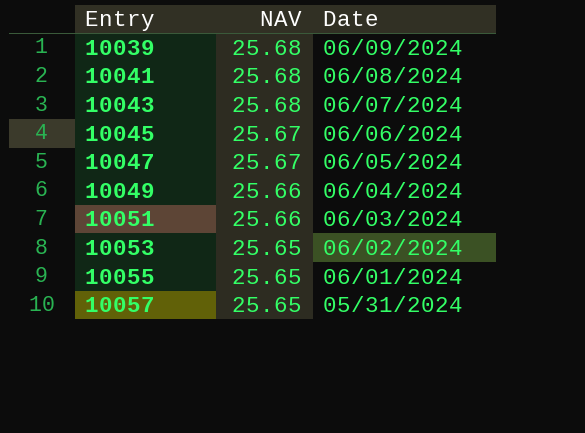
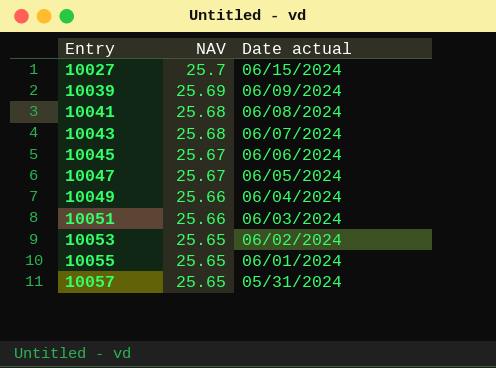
column name: Date -> Date actual
row 10027: none -> 25.7 | 06/15/2024
10039 | NAV: 25.68 -> 25.69

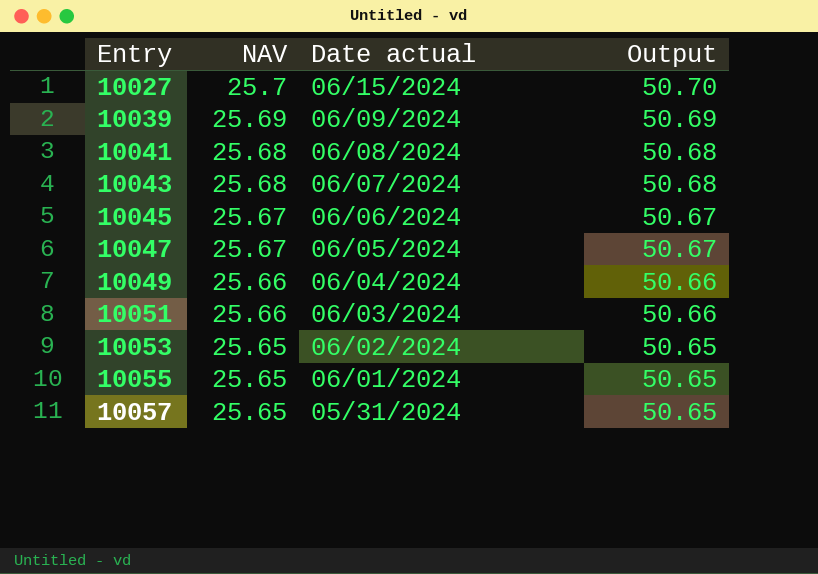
column Output | formula: none -> [NAV] + 25

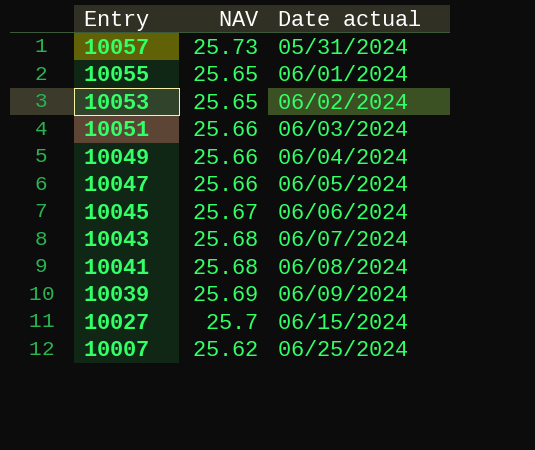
row order: Entry ascending -> Entry descending
column Output | formula: [NAV] + 25 -> none
10057 | NAV: 25.65 -> 25.73
10047 | NAV: 25.67 -> 25.66
row 10007: none -> 25.62 | 06/25/2024

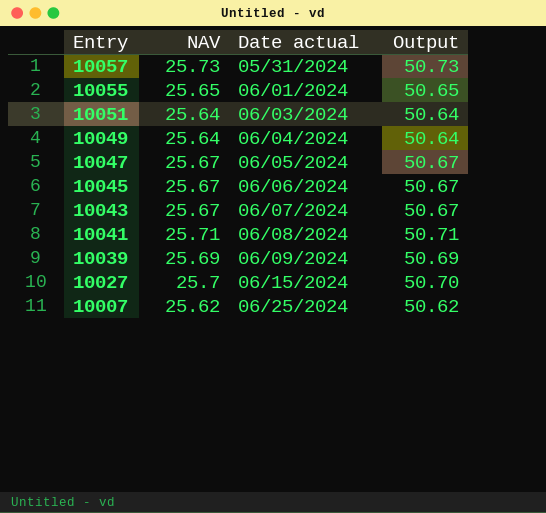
column Output | formula: none -> [NAV] + 25
row 10053: 25.65 | 06/02/2024 -> none
10051 | NAV: 25.66 -> 25.64
10049 | NAV: 25.66 -> 25.64
10047 | NAV: 25.66 -> 25.67
10043 | NAV: 25.68 -> 25.67
10041 | NAV: 25.68 -> 25.71

